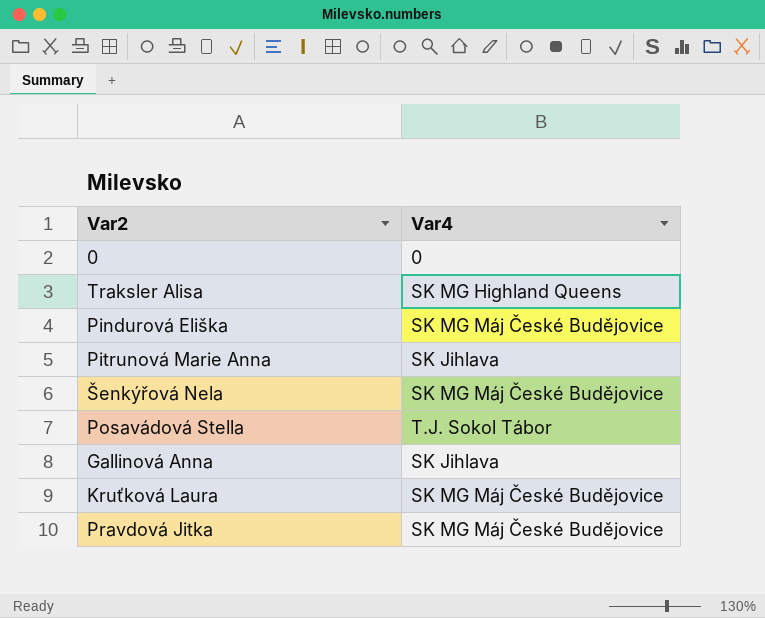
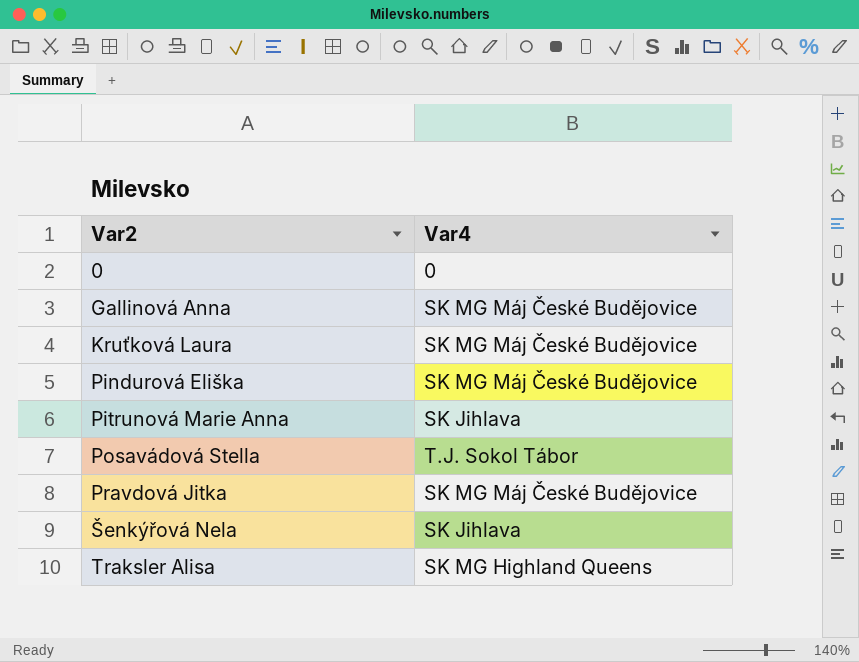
row order: none -> Var2 ascending
Gallinová Anna | Var4: SK Jihlava -> SK MG Máj České Budějovice
Šenkýřová Nela | Var4: SK MG Máj České Budějovice -> SK Jihlava

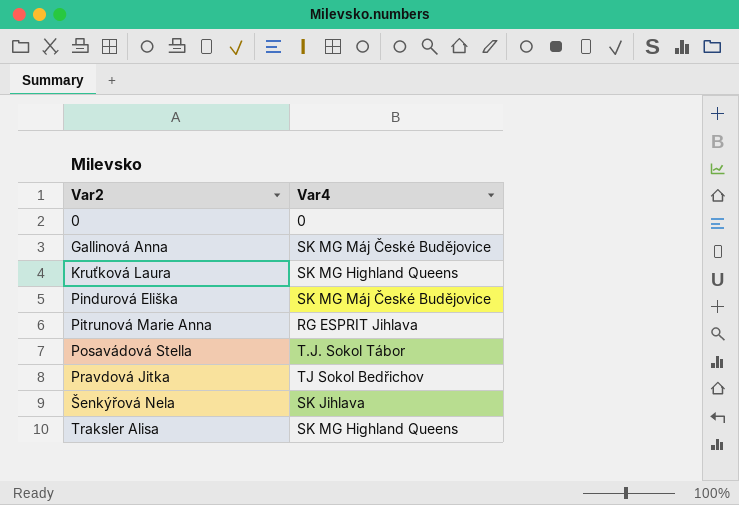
Kruťková Laura | Var4: SK MG Máj České Budějovice -> SK MG Highland Queens
Pitrunová Marie Anna | Var4: SK Jihlava -> RG ESPRIT Jihlava
Pravdová Jitka | Var4: SK MG Máj České Budějovice -> TJ Sokol Bedřichov

